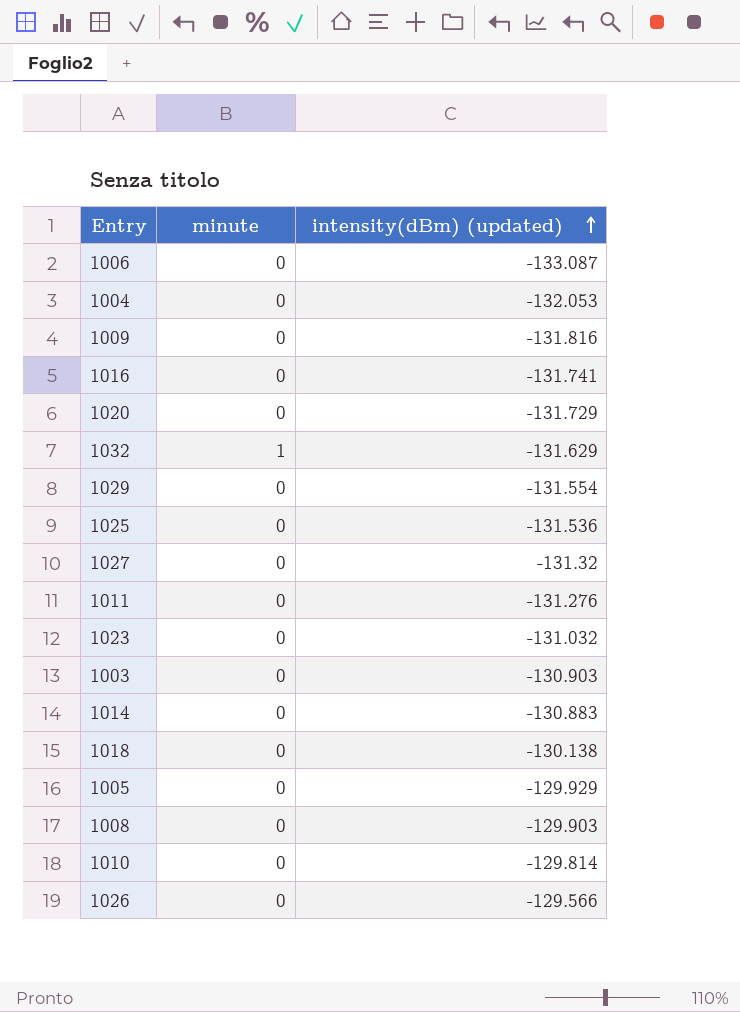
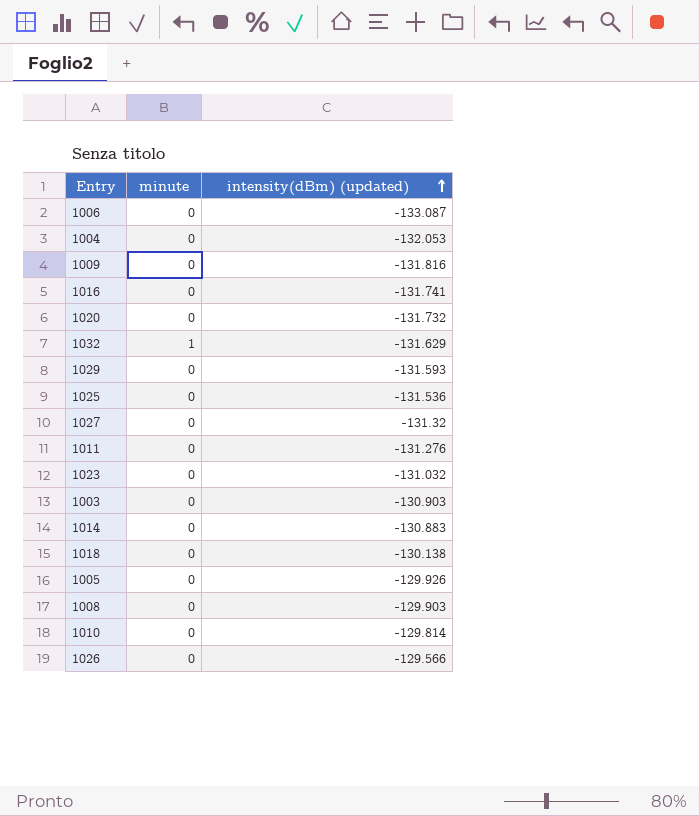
1020 | intensity(dBm) (updated): -131.729 -> -131.732
1029 | intensity(dBm) (updated): -131.554 -> -131.593
1005 | intensity(dBm) (updated): -129.929 -> -129.926

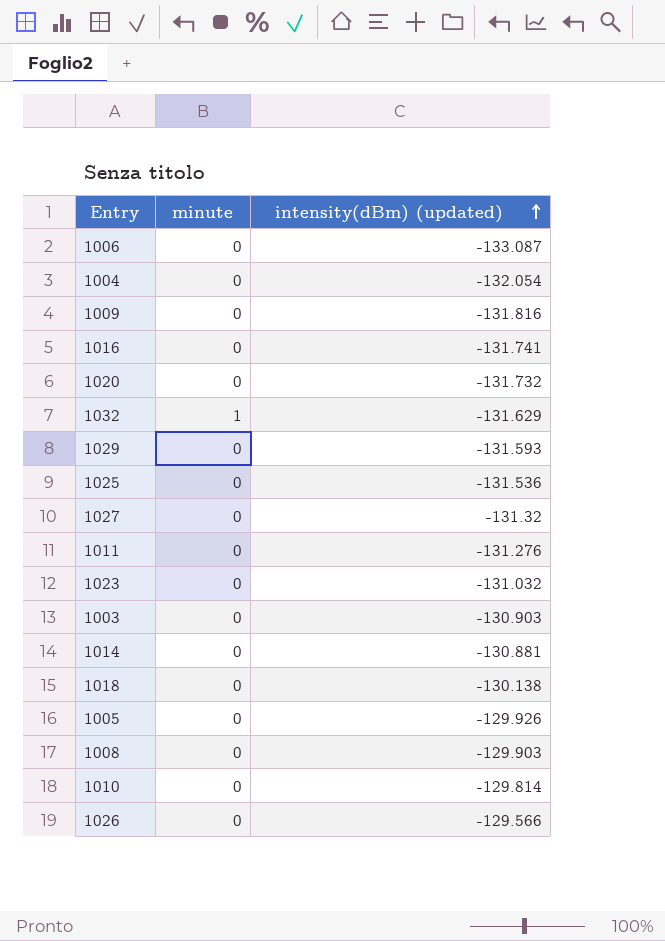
1004 | intensity(dBm) (updated): -132.053 -> -132.054
1014 | intensity(dBm) (updated): -130.883 -> -130.881

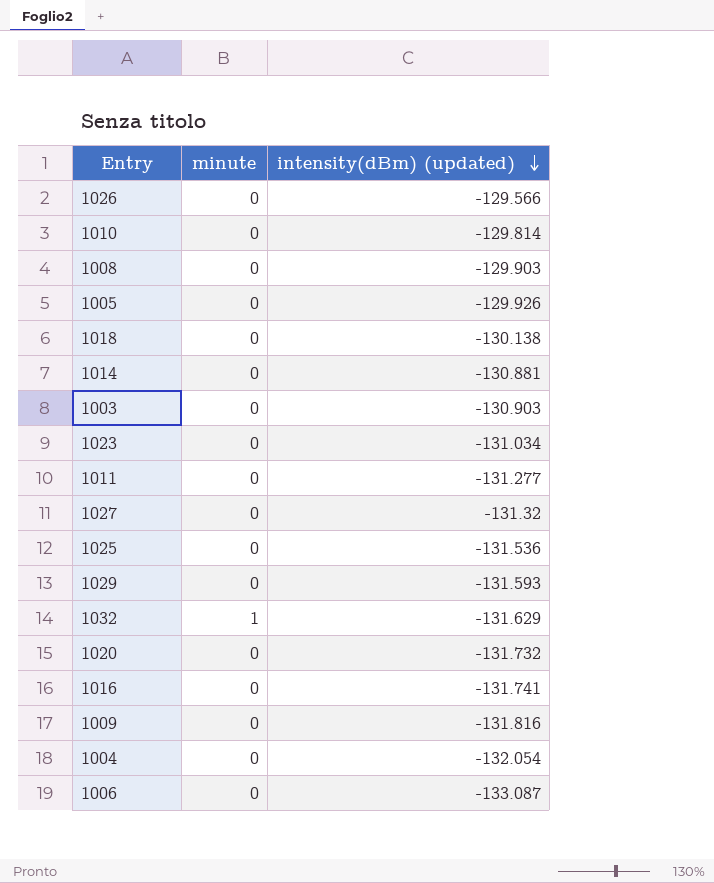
row order: intensity(dBm) (updated) ascending -> intensity(dBm) (updated) descending
1023 | intensity(dBm) (updated): -131.032 -> -131.034
1011 | intensity(dBm) (updated): -131.276 -> -131.277

